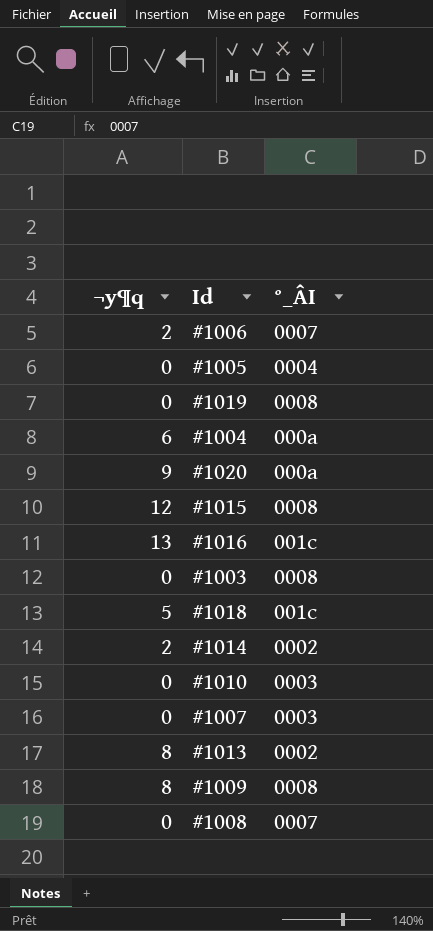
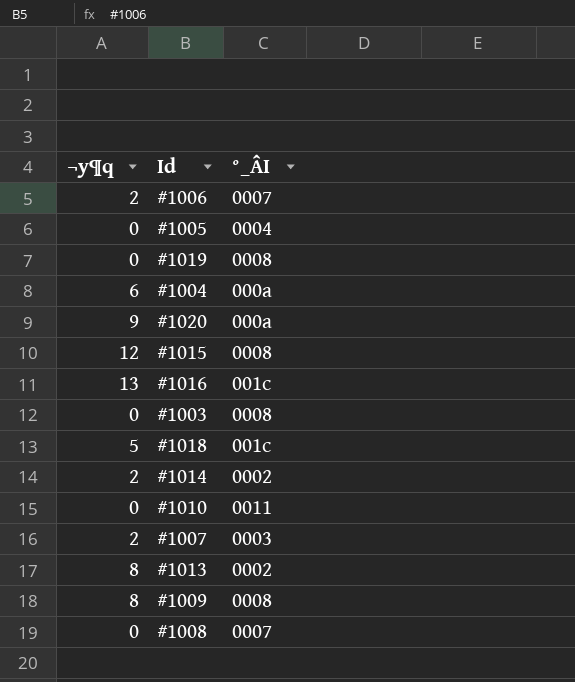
#1010 | °_ÂI: 0003 -> 0011
#1007 | ¬y¶q: 0 -> 2

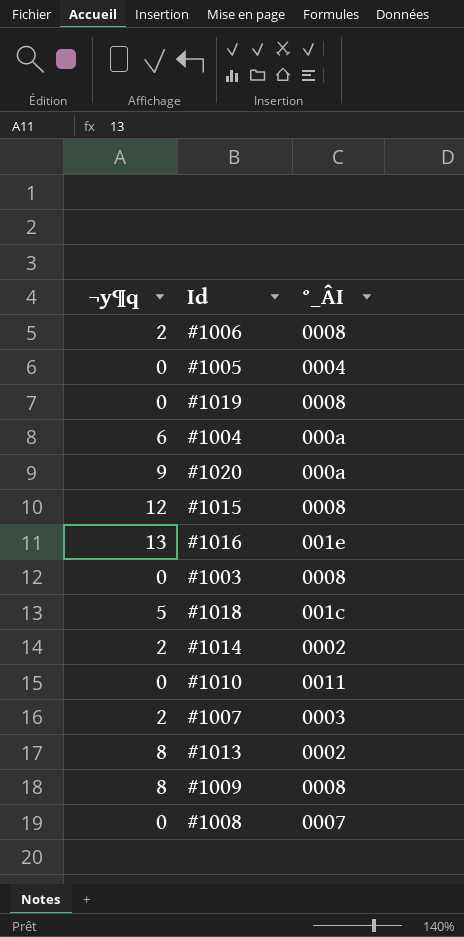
#1006 | °_ÂI: 0007 -> 0008
#1016 | °_ÂI: 001c -> 001e

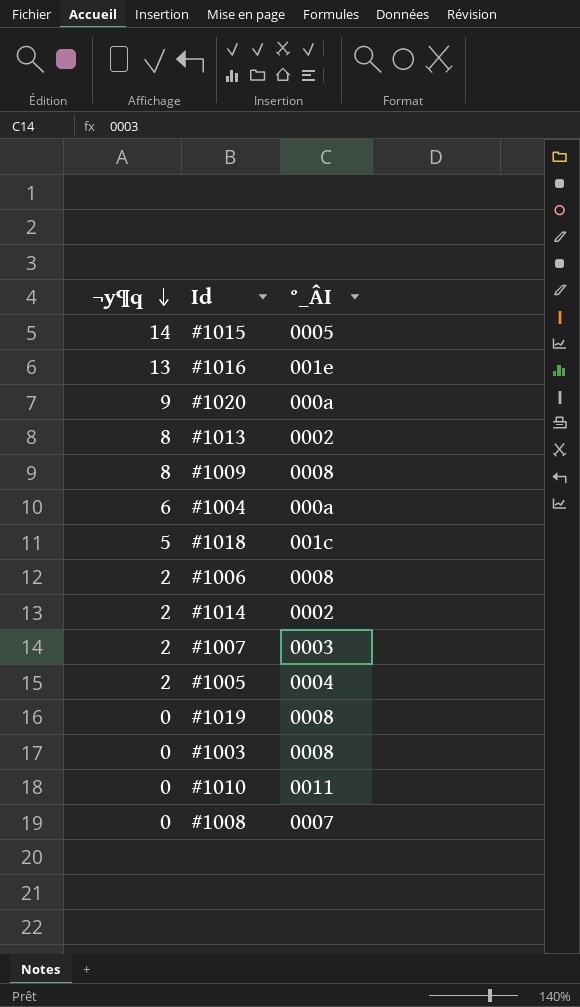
row order: none -> ¬y¶q descending
#1015 | ¬y¶q: 12 -> 14
#1015 | °_ÂI: 0008 -> 0005
#1005 | ¬y¶q: 0 -> 2

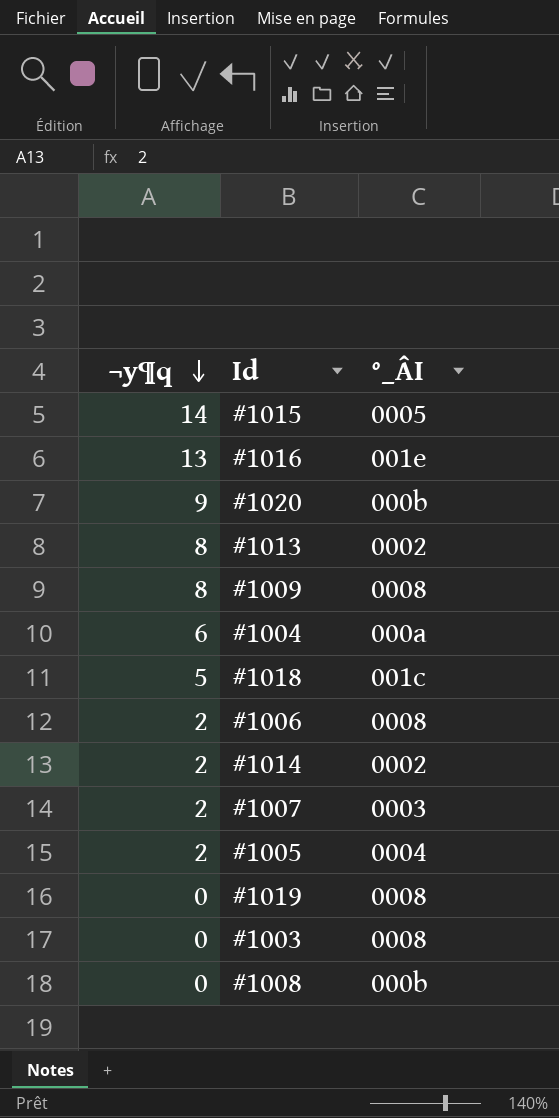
row #1010: 0 | 0011 -> none
#1020 | °_ÂI: 000a -> 000b
#1008 | °_ÂI: 0007 -> 000b

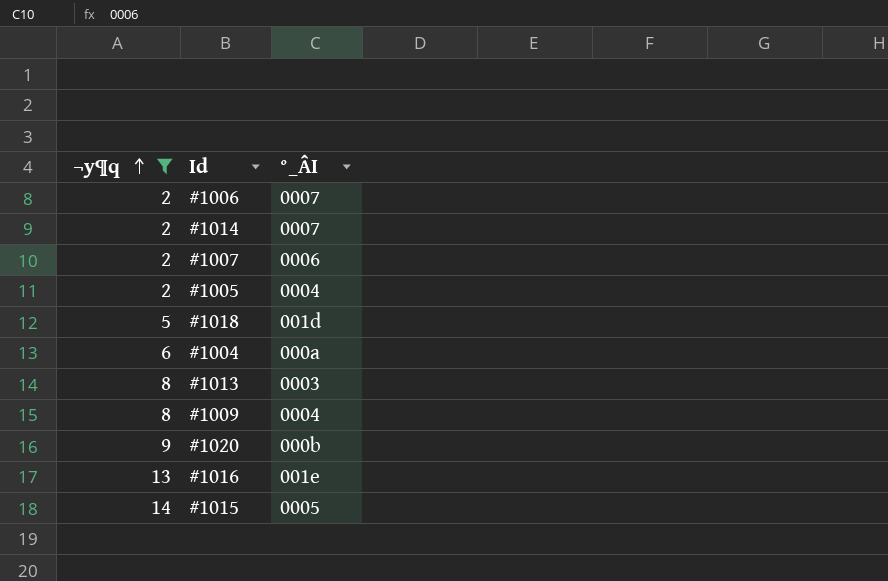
filter: none -> ¬y¶q != 0
row order: ¬y¶q descending -> ¬y¶q ascending
#1006 | °_ÂI: 0008 -> 0007
#1014 | °_ÂI: 0002 -> 0007
#1007 | °_ÂI: 0003 -> 0006
#1018 | °_ÂI: 001c -> 001d
#1013 | °_ÂI: 0002 -> 0003
#1009 | °_ÂI: 0008 -> 0004

